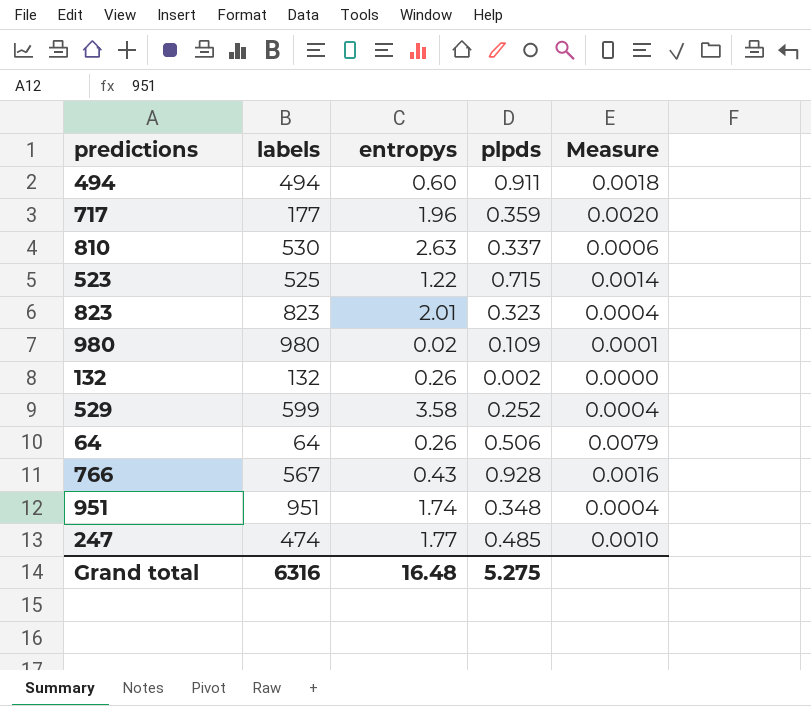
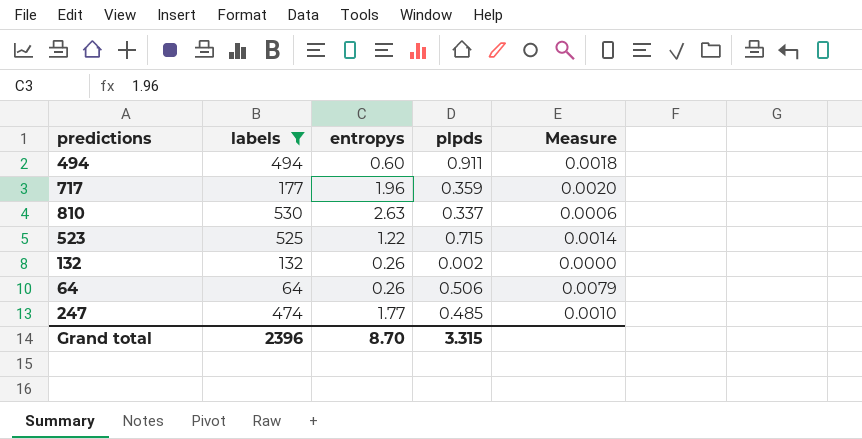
filter: none -> labels <= 530
Grand total | labels: 6316 -> 2396
Grand total | entropys: 16.48 -> 8.70
Grand total | plpds: 5.275 -> 3.315

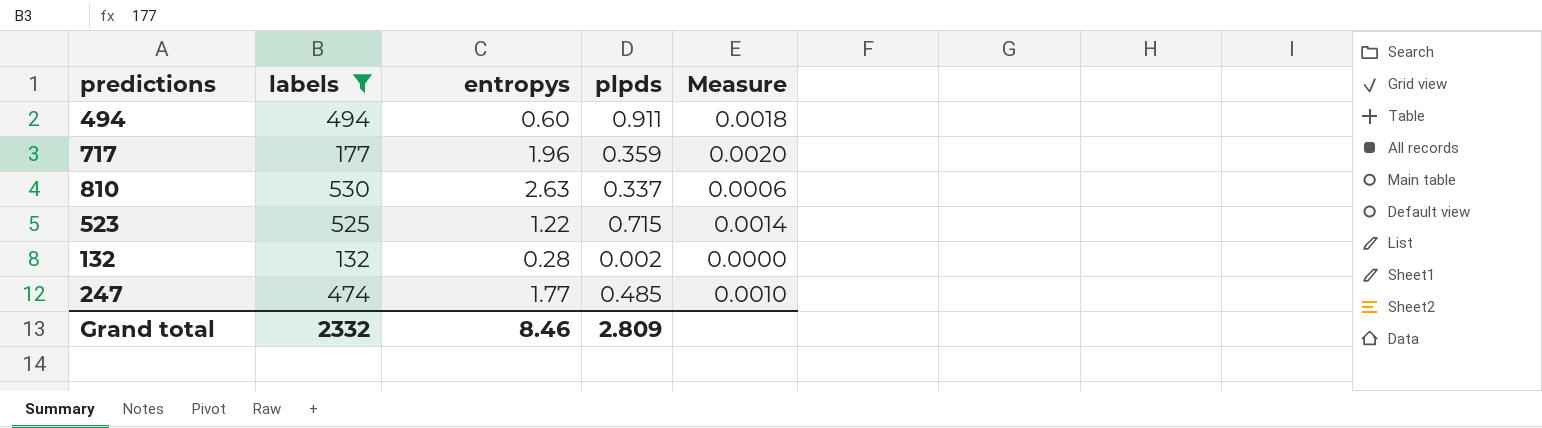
row 64: 64 | 0.26 | 0.506 | 0.0079 -> none
132 | entropys: 0.26 -> 0.28
Grand total | labels: 2396 -> 2332
Grand total | entropys: 8.70 -> 8.46
Grand total | plpds: 3.315 -> 2.809

